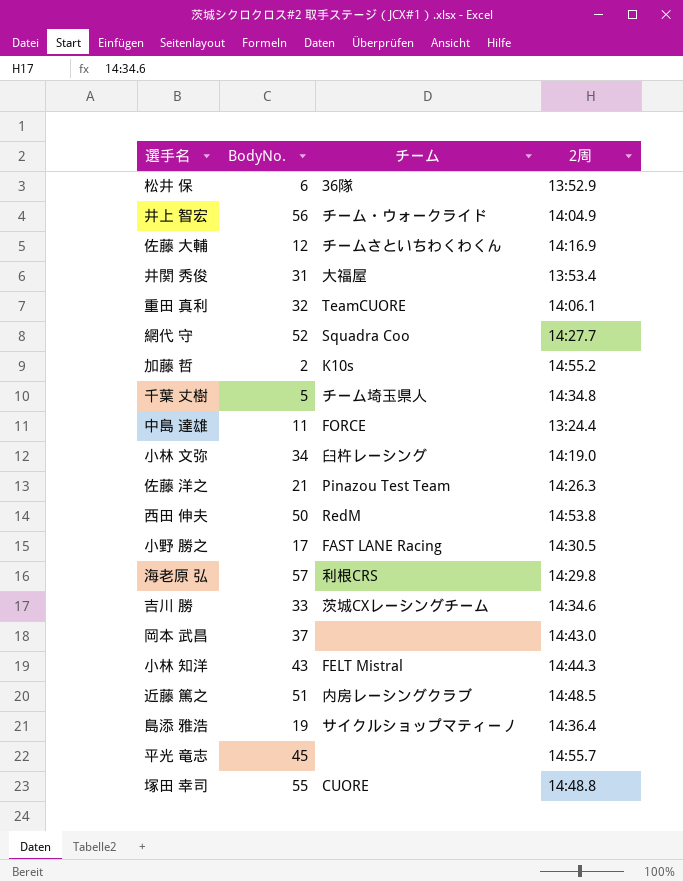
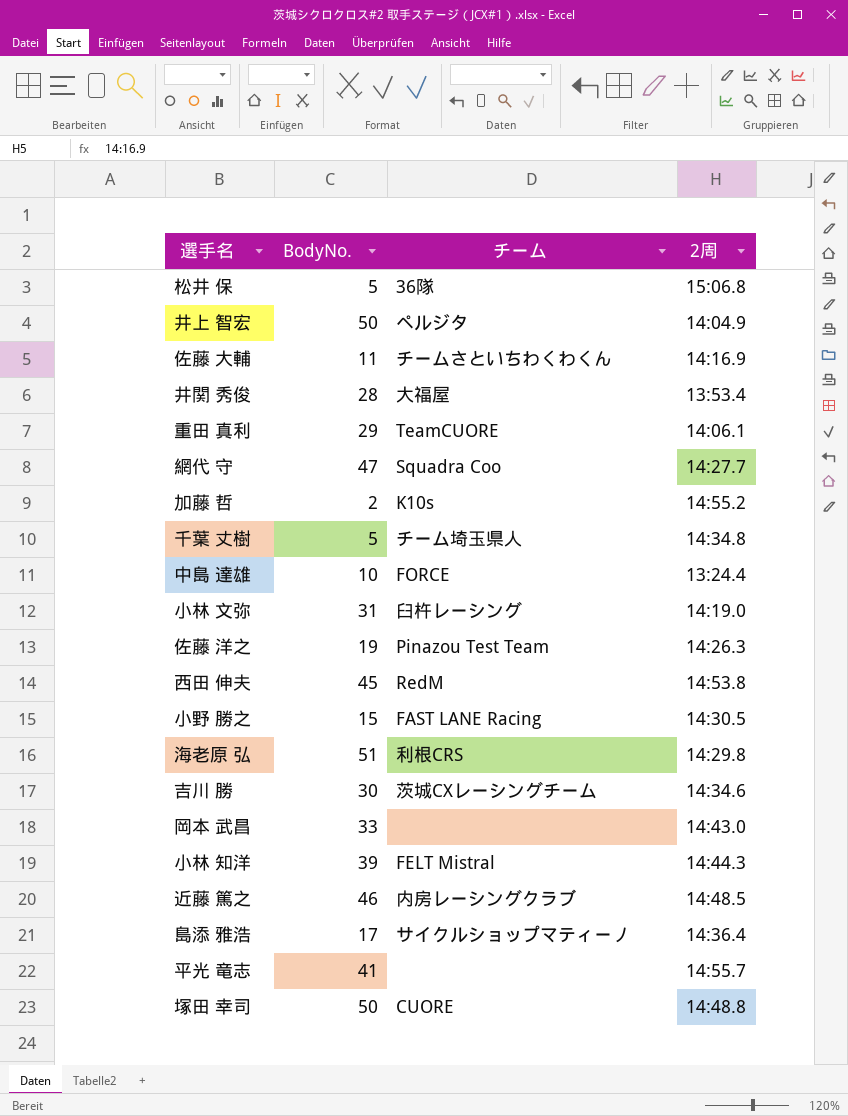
松井 保 | BodyNo.: 6 -> 5
松井 保 | 2周: 13:52.9 -> 15:06.8
井上 智宏 | BodyNo.: 56 -> 50
井上 智宏 | チーム: チーム・ウォークライド -> ペルジタ
佐藤 大輔 | BodyNo.: 12 -> 11
井関 秀俊 | BodyNo.: 31 -> 28
重田 真利 | BodyNo.: 32 -> 29
網代 守 | BodyNo.: 52 -> 47
中島 達雄 | BodyNo.: 11 -> 10
小林 文弥 | BodyNo.: 34 -> 31
佐藤 洋之 | BodyNo.: 21 -> 19
西田 伸夫 | BodyNo.: 50 -> 45
小野 勝之 | BodyNo.: 17 -> 15
海老原 弘 | BodyNo.: 57 -> 51
吉川 勝 | BodyNo.: 33 -> 30
岡本 武昌 | BodyNo.: 37 -> 33
小林 知洋 | BodyNo.: 43 -> 39
近藤 篤之 | BodyNo.: 51 -> 46
島添 雅浩 | BodyNo.: 19 -> 17
平光 竜志 | BodyNo.: 45 -> 41
塚田 幸司 | BodyNo.: 55 -> 50

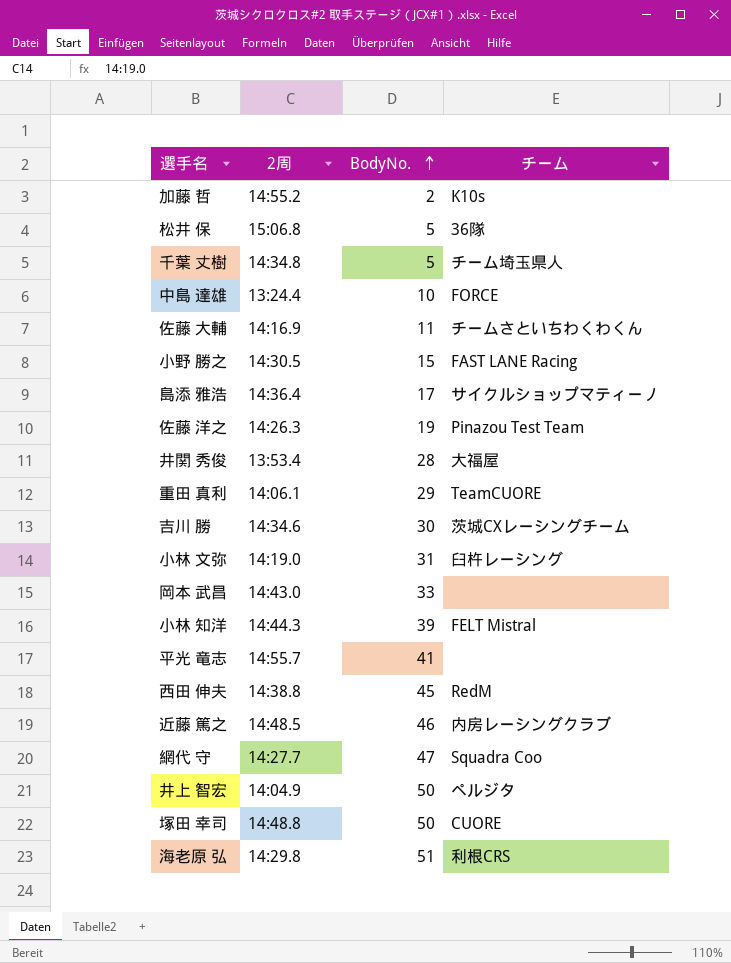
row order: none -> BodyNo. ascending
column 2周 | position: 4 -> 2
西田 伸夫 | 2周: 14:53.8 -> 14:38.8

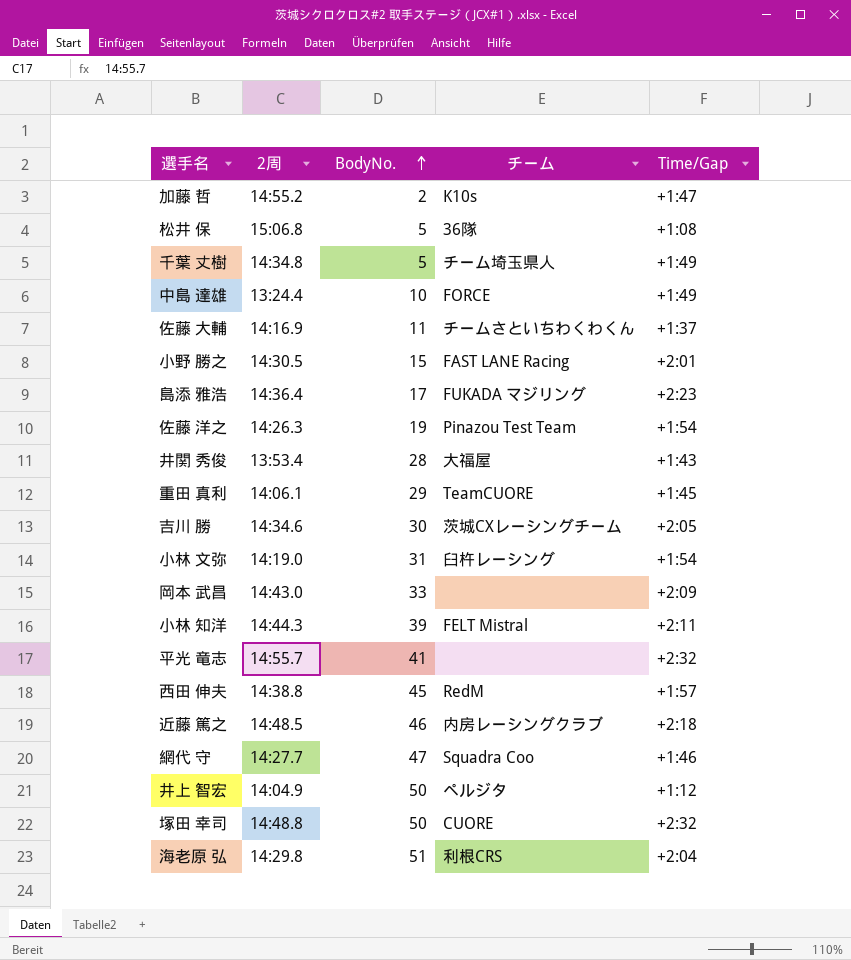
column Time/Gap | position: none -> 5
島添 雅浩 | チーム: サイクルショップマティーノ -> FUKADA マジリング

